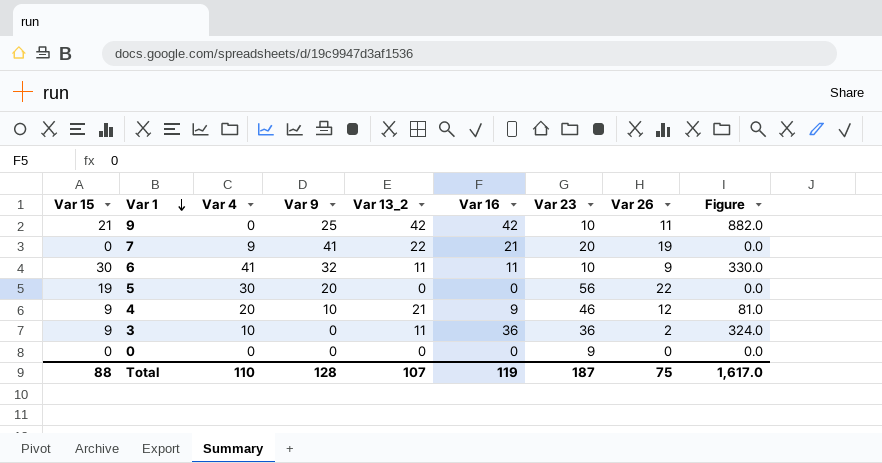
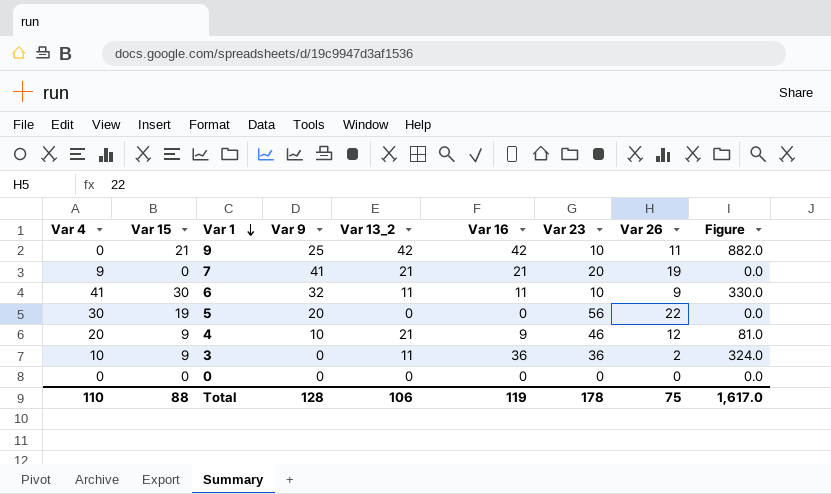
column Var 4 | position: 3 -> 1
7 | Var 13_2: 22 -> 21
0 | Var 23: 9 -> 0
Total | Var 13_2: 107 -> 106
Total | Var 23: 187 -> 178

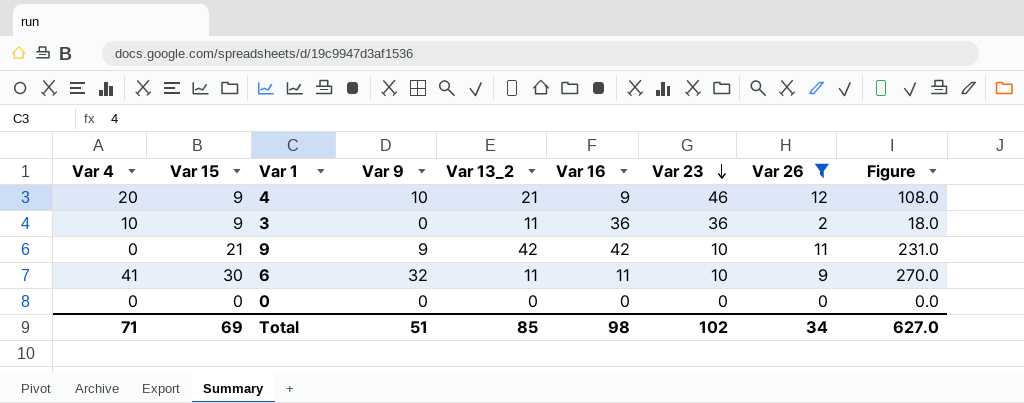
filter: none -> Var 26 <= 12
row order: Var 1 descending -> Var 23 descending
column Figure | formula: [Var 15] * [Var 16] -> [Var 15] * [Var 26]
9 | Var 9: 25 -> 9
Total | Var 4: 110 -> 71
Total | Var 15: 88 -> 69
Total | Var 9: 128 -> 51
Total | Var 13_2: 106 -> 85
Total | Var 16: 119 -> 98
Total | Var 23: 178 -> 102
Total | Var 26: 75 -> 34
Total | Figure: 1,617.0 -> 627.0

